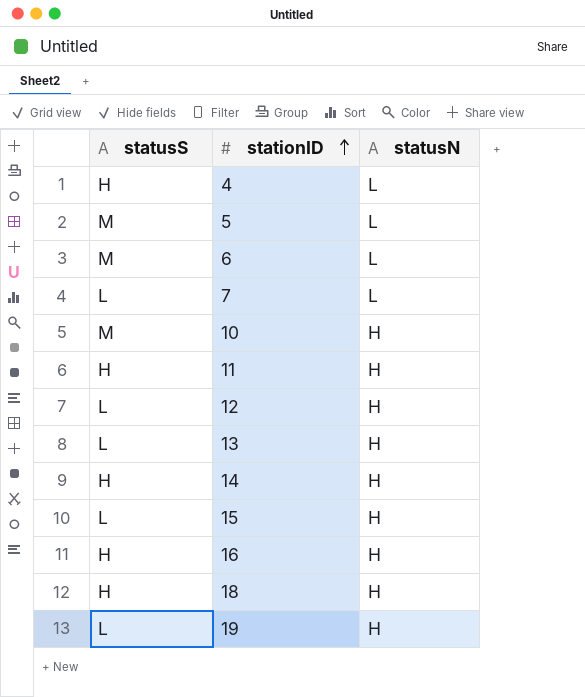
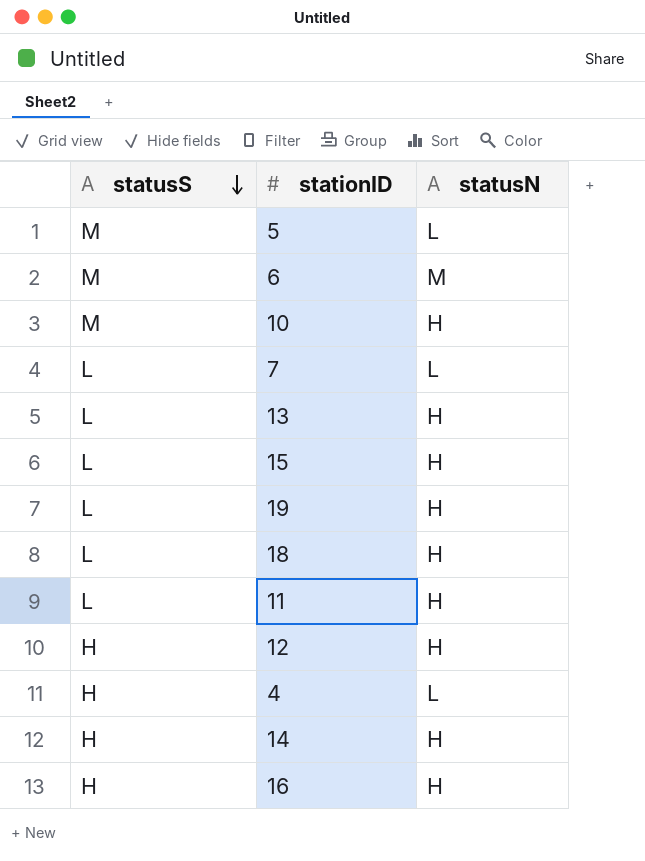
row order: stationID ascending -> statusS descending
6 | statusN: L -> M
18 | statusS: H -> L
11 | statusS: H -> L
12 | statusS: L -> H

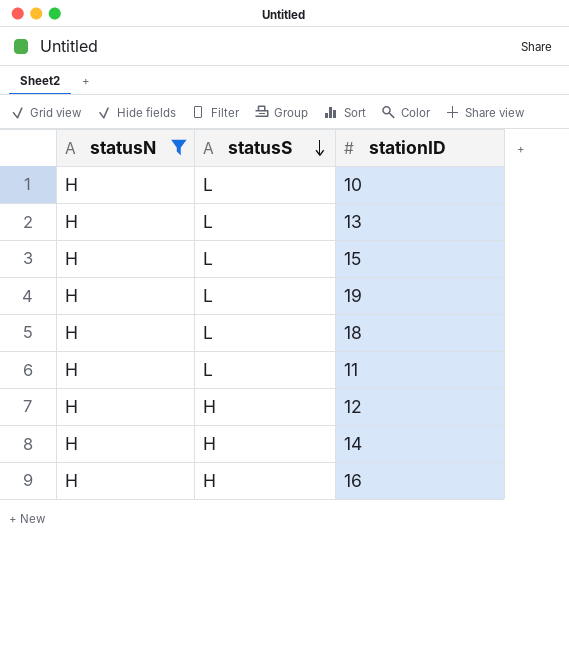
filter: none -> statusN = H
column statusN | position: 3 -> 1
10 | statusS: M -> L

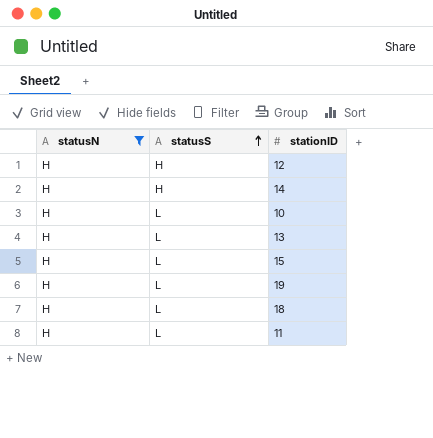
row order: statusS descending -> statusS ascending
row 16: H | H -> none

